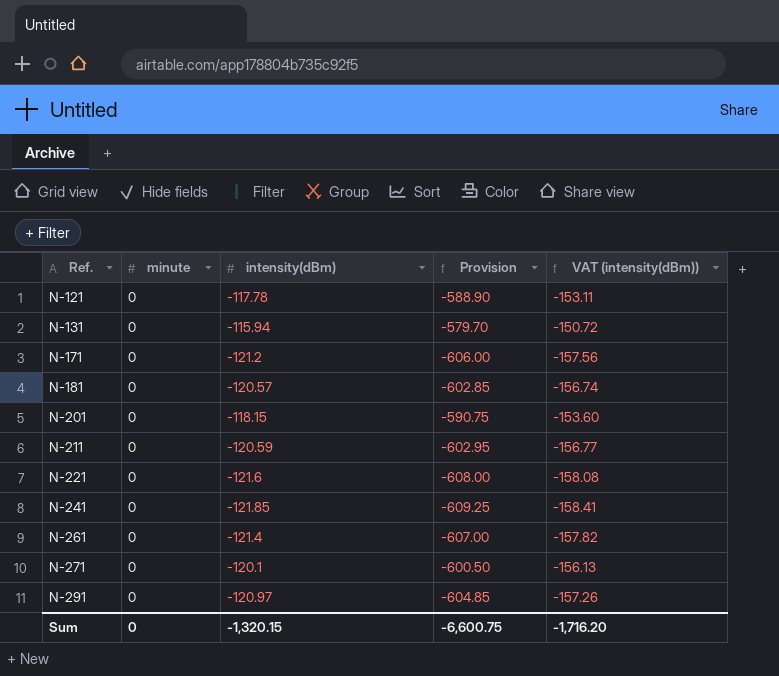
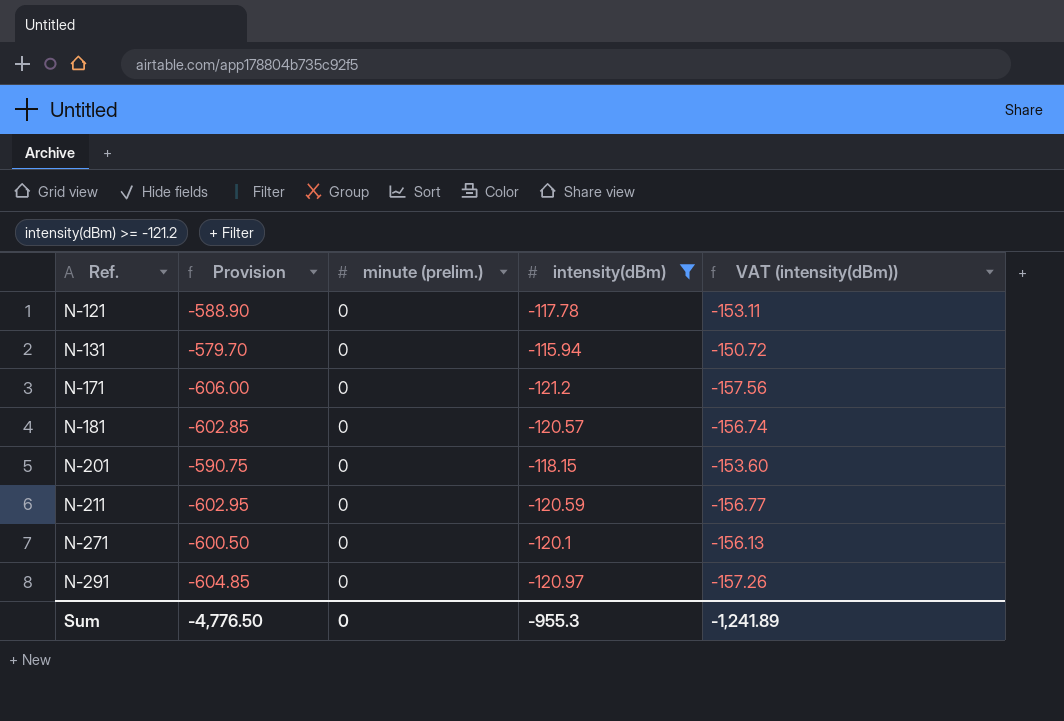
filter: none -> intensity(dBm) >= -121.2
column Provision | position: 4 -> 2
column name: minute -> minute (prelim.)
Sum | Provision: -6,600.75 -> -4,776.50
Sum | intensity(dBm): -1,320.15 -> -955.3
Sum | VAT (intensity(dBm)): -1,716.20 -> -1,241.89

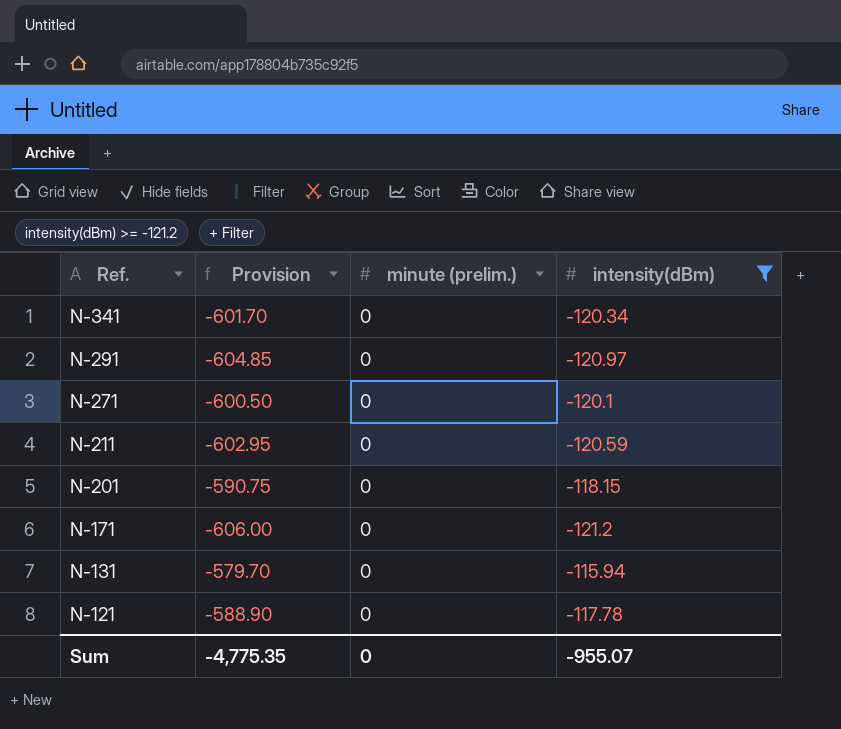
row order: Ref. ascending -> Ref. descending
column VAT (intensity(dBm)) | formula: [intensity(dBm)] * 1.3 -> none
row N-181: -602.85 | 0 | -120.57 | -156.74 -> none
row N-341: none -> -601.70 | 0 | -120.34
Sum | Provision: -4,776.50 -> -4,775.35
Sum | intensity(dBm): -955.3 -> -955.07

